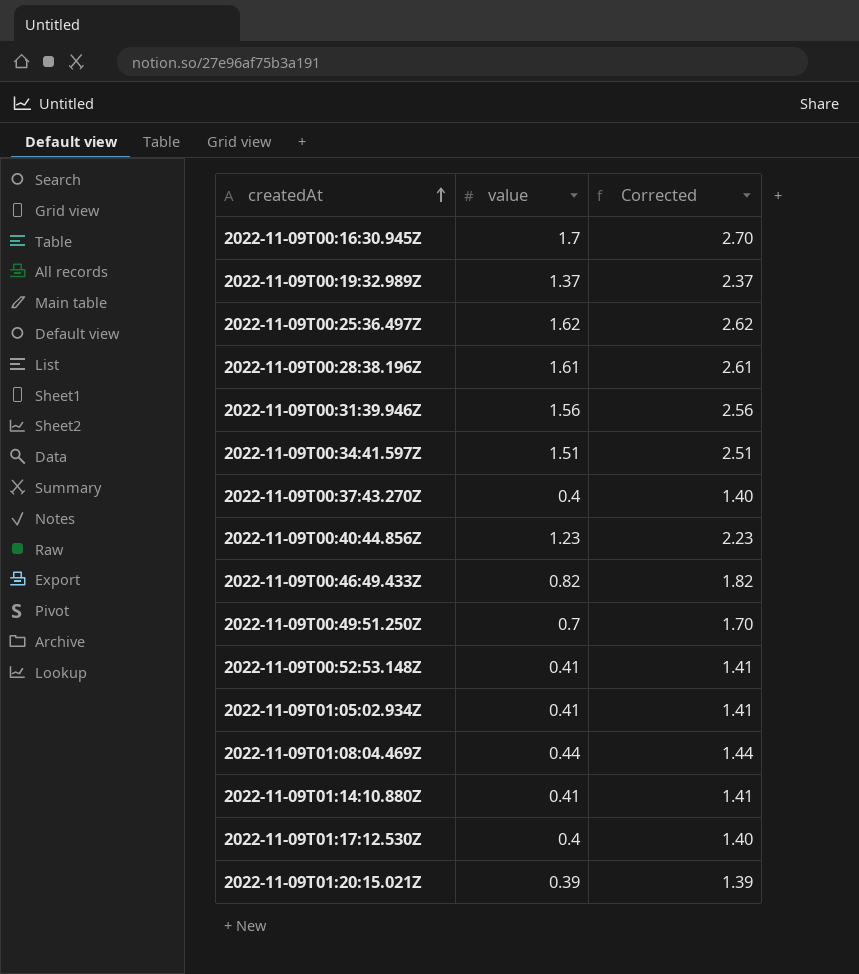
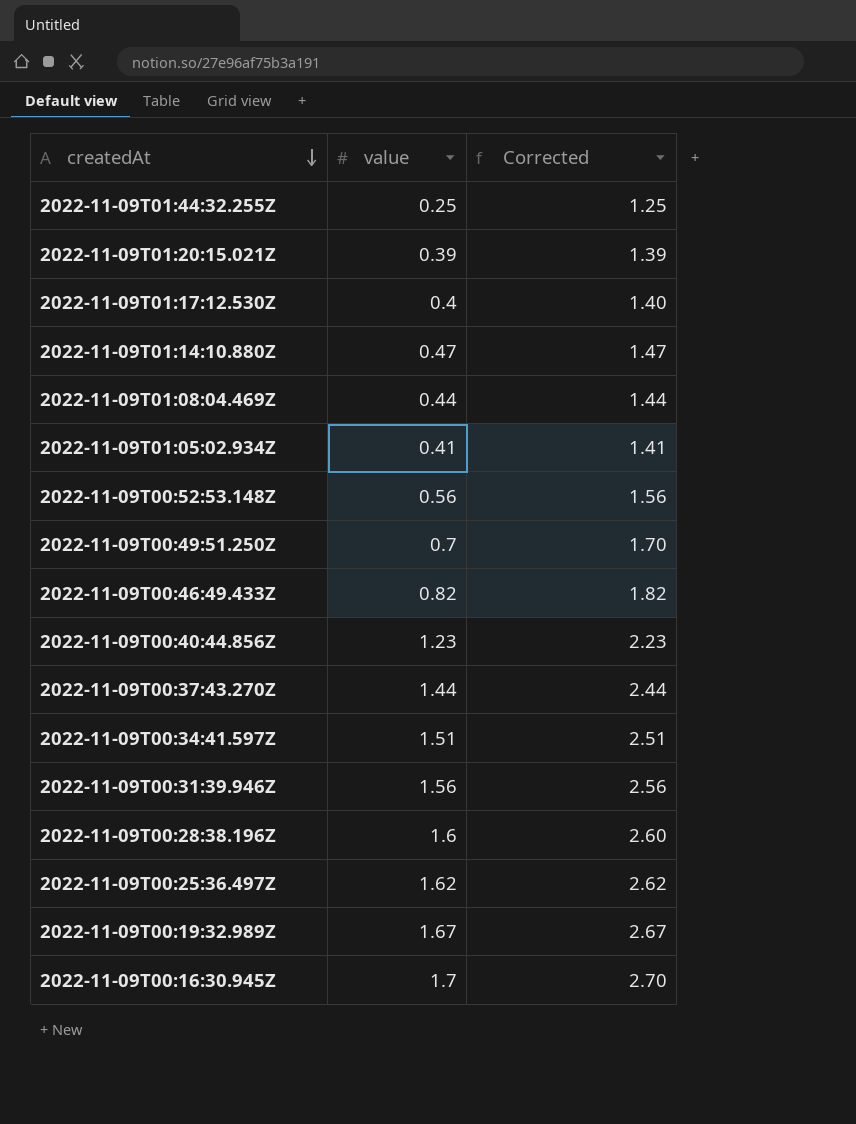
row order: createdAt ascending -> createdAt descending
row 2022-11-09T01:44:32.255Z: none -> 0.25 | 1.25
2022-11-09T01:14:10.880Z | value: 0.41 -> 0.47
2022-11-09T01:14:10.880Z | Corrected: 1.41 -> 1.47
2022-11-09T00:52:53.148Z | value: 0.41 -> 0.56
2022-11-09T00:52:53.148Z | Corrected: 1.41 -> 1.56
2022-11-09T00:37:43.270Z | value: 0.4 -> 1.44
2022-11-09T00:37:43.270Z | Corrected: 1.40 -> 2.44
2022-11-09T00:28:38.196Z | value: 1.61 -> 1.6
2022-11-09T00:28:38.196Z | Corrected: 2.61 -> 2.60
2022-11-09T00:19:32.989Z | value: 1.37 -> 1.67
2022-11-09T00:19:32.989Z | Corrected: 2.37 -> 2.67

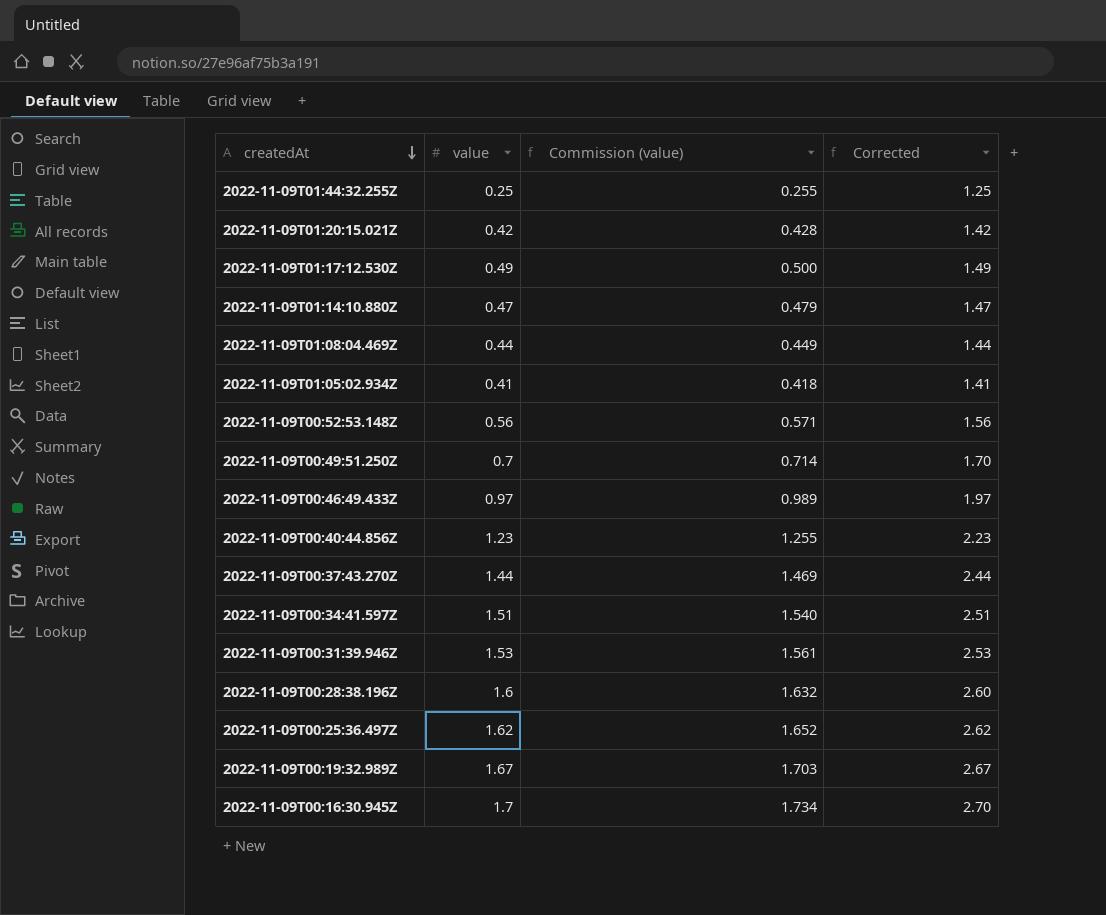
column Commission (value) | formula: none -> [value] * 1.02
2022-11-09T01:20:15.021Z | value: 0.39 -> 0.42
2022-11-09T01:20:15.021Z | Corrected: 1.39 -> 1.42
2022-11-09T01:17:12.530Z | value: 0.4 -> 0.49
2022-11-09T01:17:12.530Z | Corrected: 1.40 -> 1.49
2022-11-09T00:46:49.433Z | value: 0.82 -> 0.97
2022-11-09T00:46:49.433Z | Corrected: 1.82 -> 1.97
2022-11-09T00:31:39.946Z | value: 1.56 -> 1.53
2022-11-09T00:31:39.946Z | Corrected: 2.56 -> 2.53

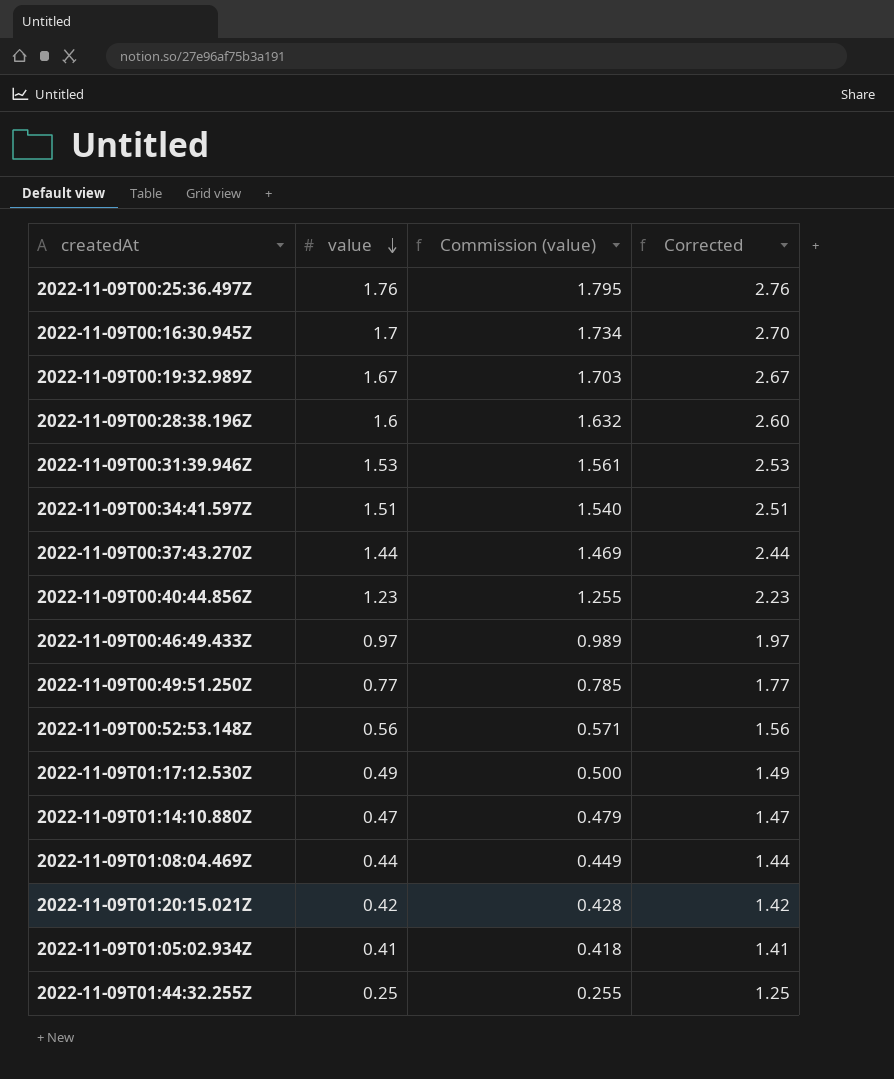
row order: createdAt descending -> value descending
2022-11-09T00:25:36.497Z | value: 1.62 -> 1.76
2022-11-09T00:25:36.497Z | Commission (value): 1.652 -> 1.795
2022-11-09T00:25:36.497Z | Corrected: 2.62 -> 2.76
2022-11-09T00:49:51.250Z | value: 0.7 -> 0.77
2022-11-09T00:49:51.250Z | Commission (value): 0.714 -> 0.785
2022-11-09T00:49:51.250Z | Corrected: 1.70 -> 1.77

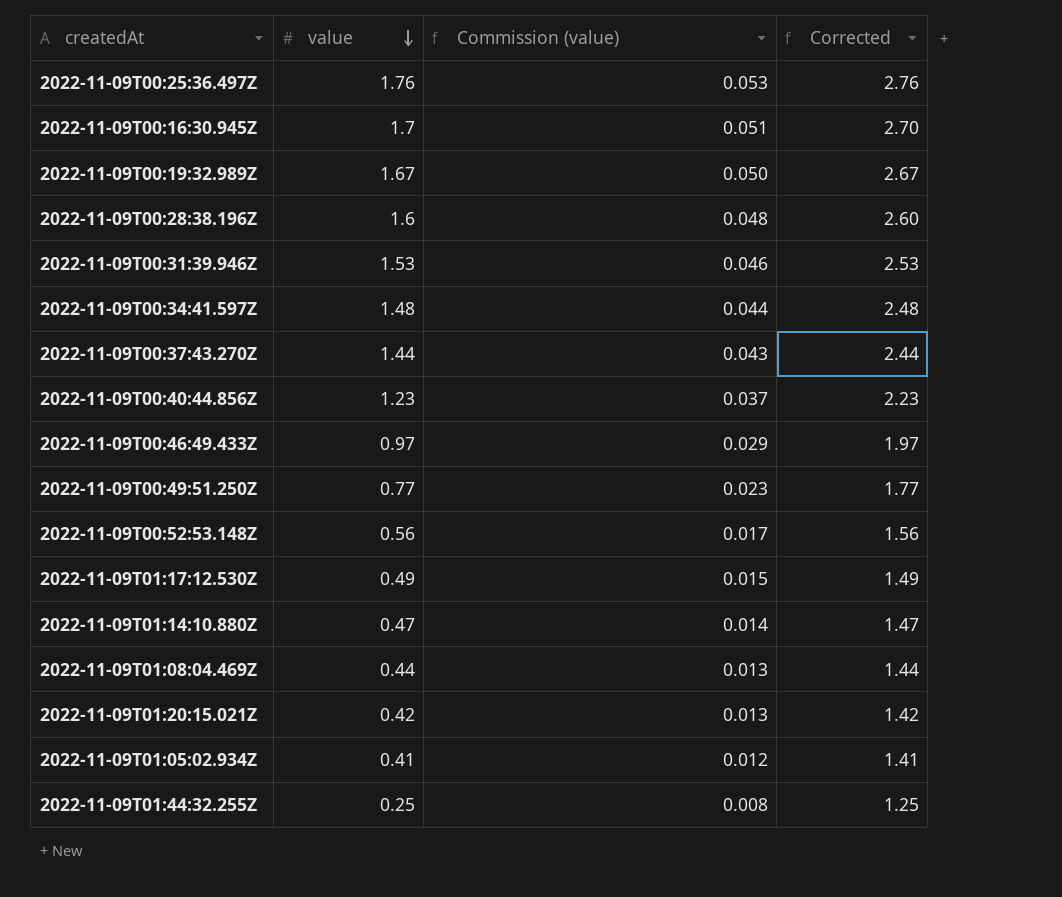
column Commission (value) | formula: [value] * 1.02 -> [value] * 0.03
2022-11-09T00:34:41.597Z | value: 1.51 -> 1.48
2022-11-09T00:34:41.597Z | Corrected: 2.51 -> 2.48

